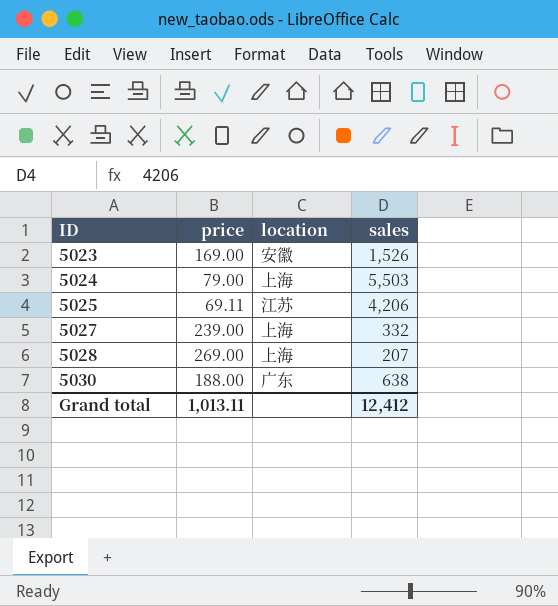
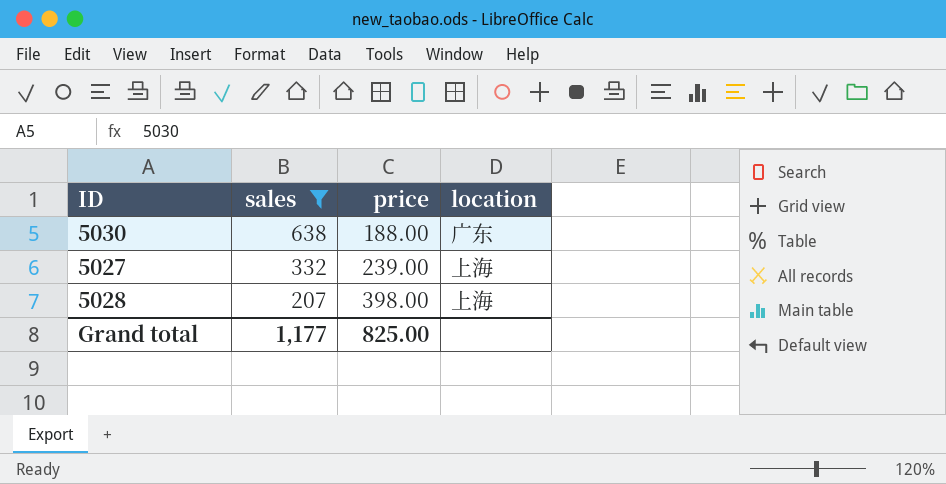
filter: none -> sales <= 638
row order: ID ascending -> sales descending
column sales | position: 4 -> 2
5028 | price: 269.00 -> 398.00
Grand total | sales: 12,412 -> 1,177
Grand total | price: 1,013.11 -> 825.00

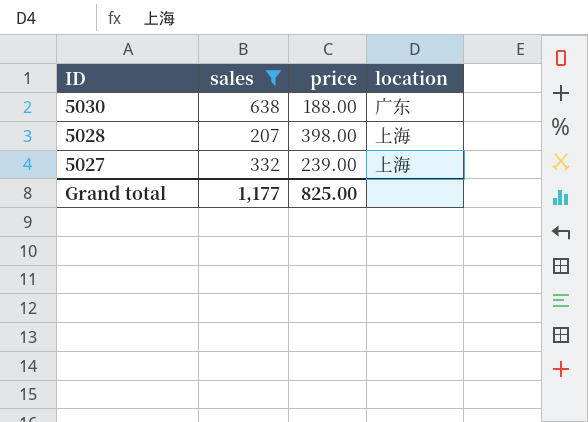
row order: sales descending -> ID descending

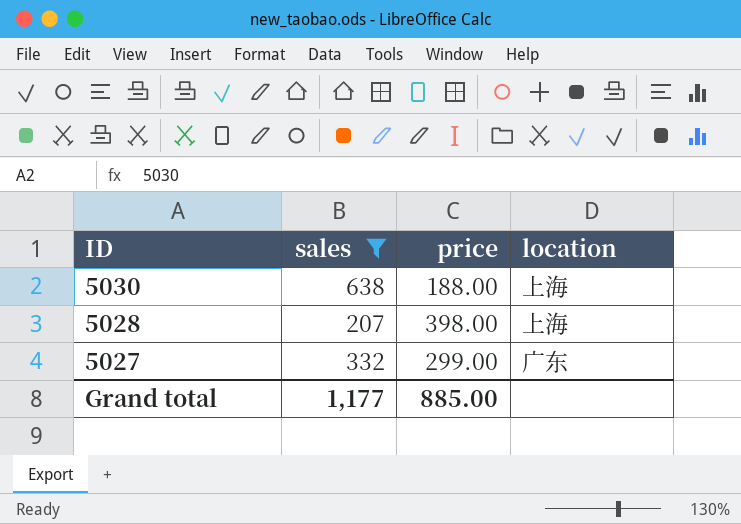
5030 | location: 广东 -> 上海
5027 | price: 239.00 -> 299.00
5027 | location: 上海 -> 广东
Grand total | price: 825.00 -> 885.00

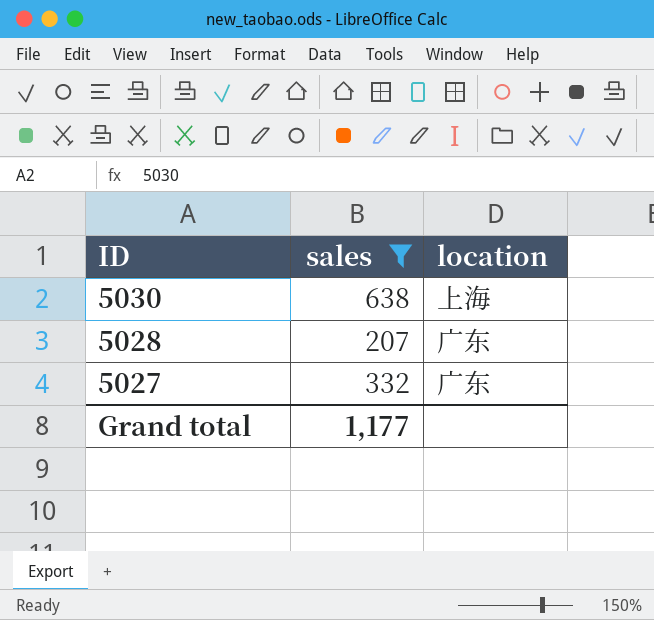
column price | position: 3 -> none
5028 | location: 上海 -> 广东

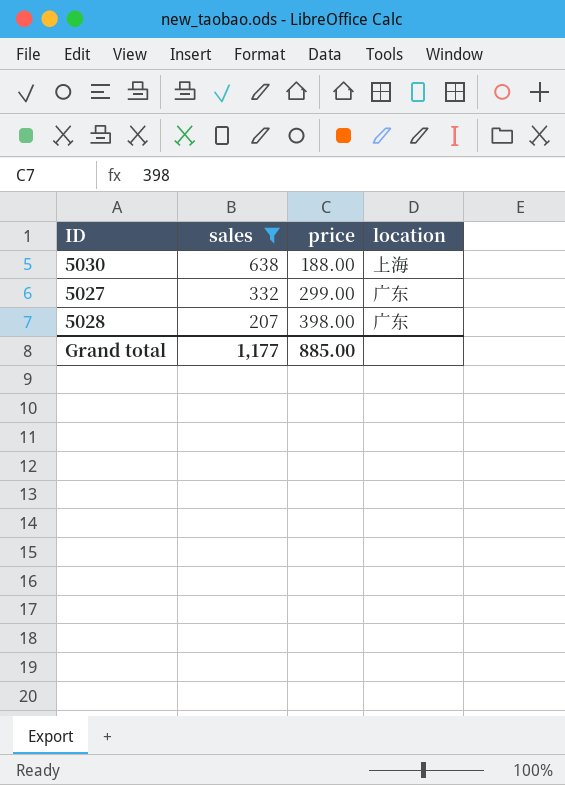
row order: ID descending -> sales descending
column price | position: none -> 3

